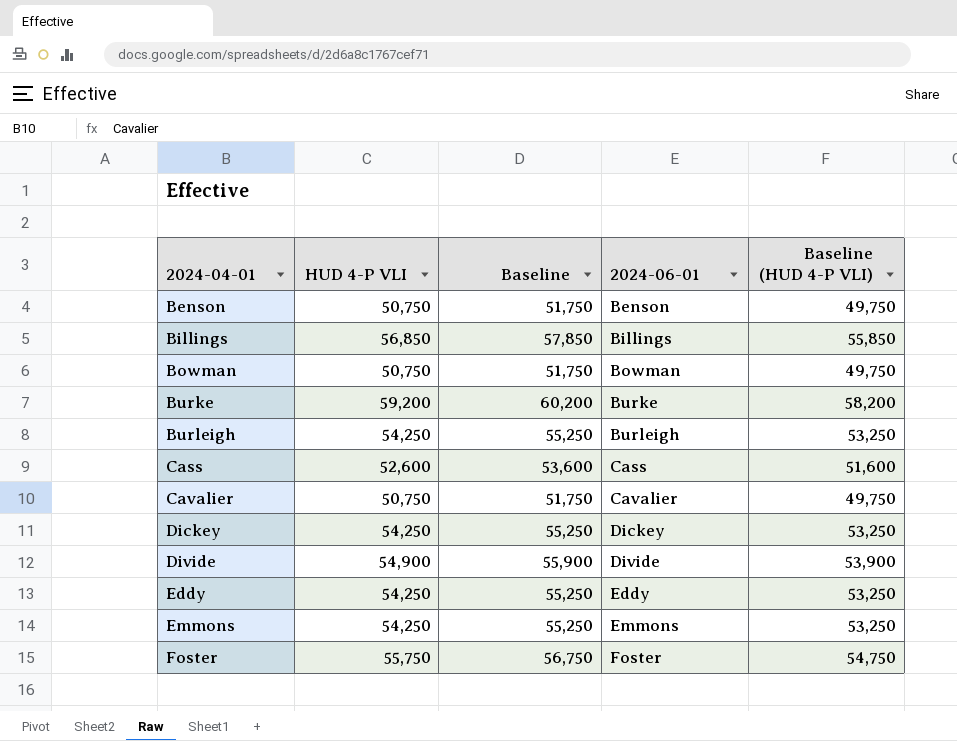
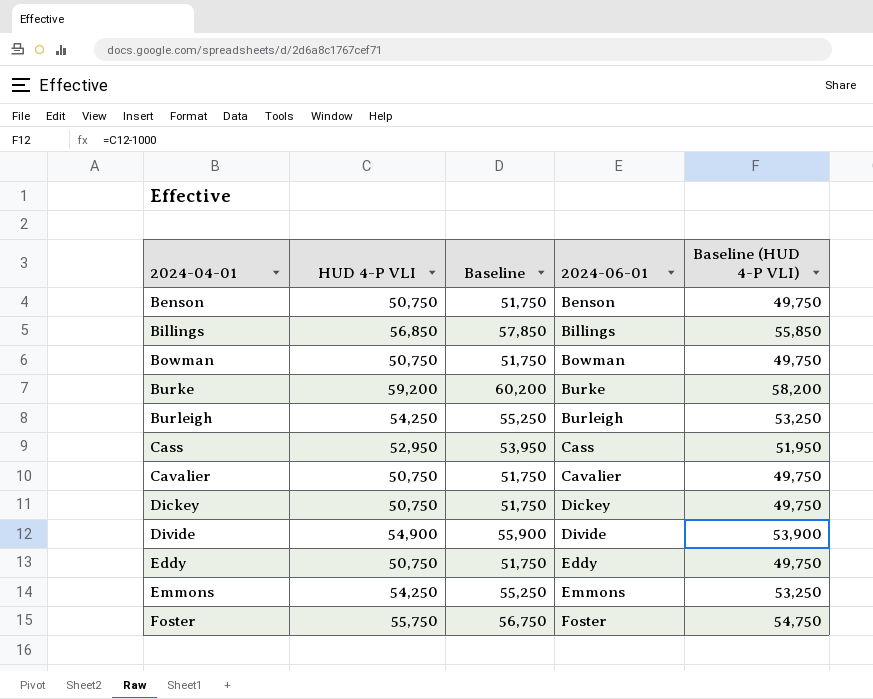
Cass | HUD 4-P VLI: 52,600 -> 52,950
Cass | Baseline: 53,600 -> 53,950
Cass | Baseline (HUD 4-P VLI): 51,600 -> 51,950
Dickey | HUD 4-P VLI: 54,250 -> 50,750
Dickey | Baseline: 55,250 -> 51,750
Dickey | Baseline (HUD 4-P VLI): 53,250 -> 49,750
Eddy | HUD 4-P VLI: 54,250 -> 50,750
Eddy | Baseline: 55,250 -> 51,750
Eddy | Baseline (HUD 4-P VLI): 53,250 -> 49,750

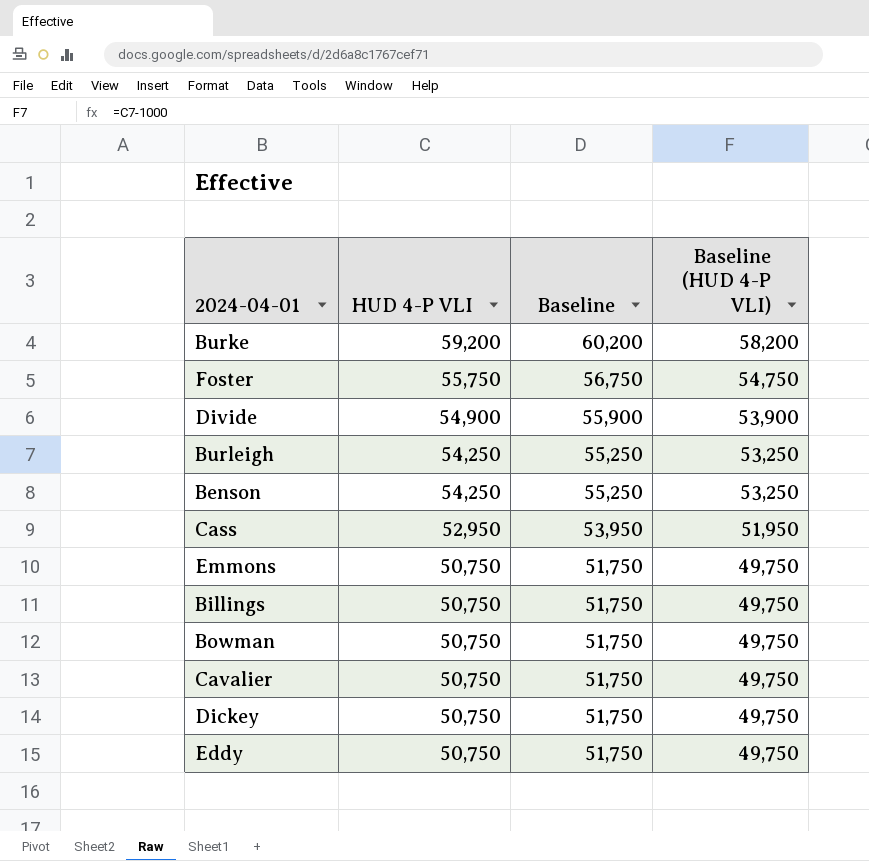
row order: 2024-04-01 ascending -> HUD 4-P VLI descending
column 2024-06-01 | position: 4 -> none
Benson | HUD 4-P VLI: 50,750 -> 54,250
Benson | Baseline: 51,750 -> 55,250
Benson | Baseline (HUD 4-P VLI): 49,750 -> 53,250
Emmons | HUD 4-P VLI: 54,250 -> 50,750
Emmons | Baseline: 55,250 -> 51,750
Emmons | Baseline (HUD 4-P VLI): 53,250 -> 49,750
Billings | HUD 4-P VLI: 56,850 -> 50,750
Billings | Baseline: 57,850 -> 51,750
Billings | Baseline (HUD 4-P VLI): 55,850 -> 49,750

